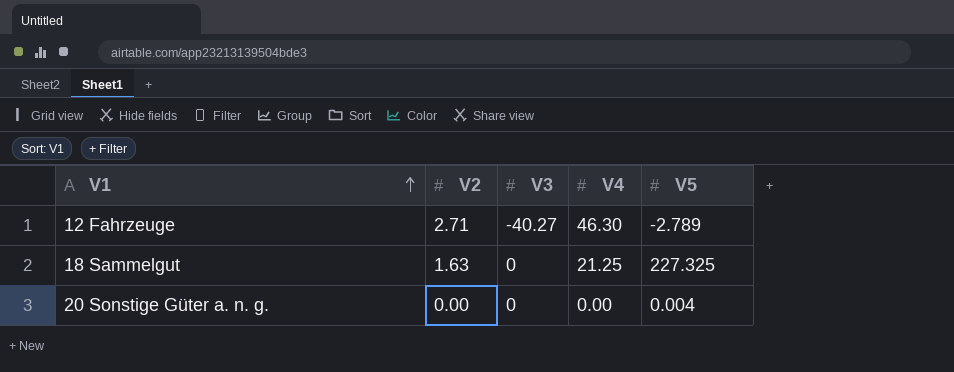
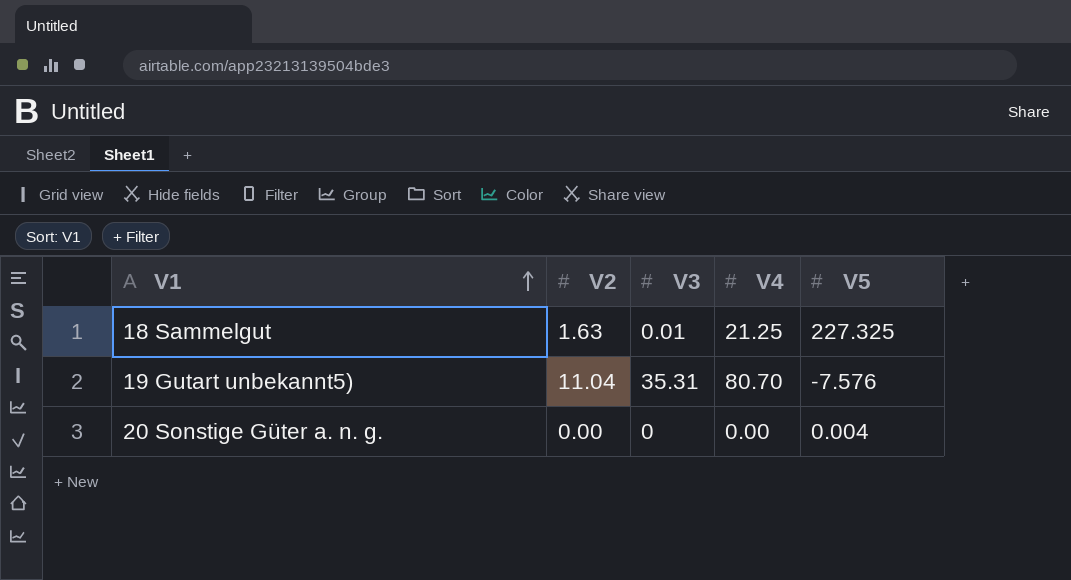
row 12 Fahrzeuge: 2.71 | -40.27 | 46.30 | -2.789 -> none
18 Sammelgut | V3: 0 -> 0.01
row 19 Gutart unbekannt5): none -> 11.04 | 35.31 | 80.70 | -7.576

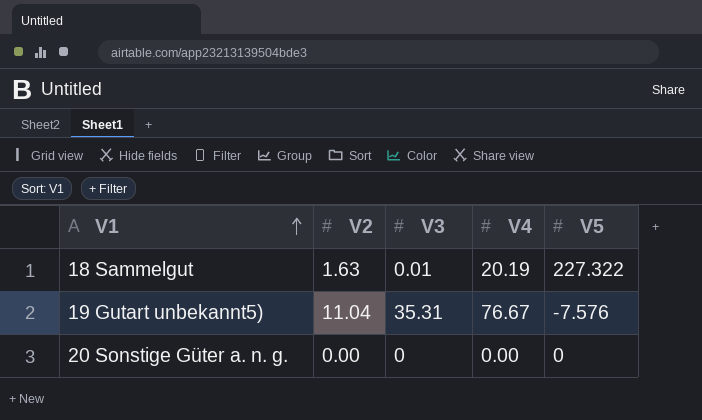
18 Sammelgut | V4: 21.25 -> 20.19
18 Sammelgut | V5: 227.325 -> 227.322
19 Gutart unbekannt5) | V4: 80.70 -> 76.67
20 Sonstige Güter a. n. g. | V5: 0.004 -> 0

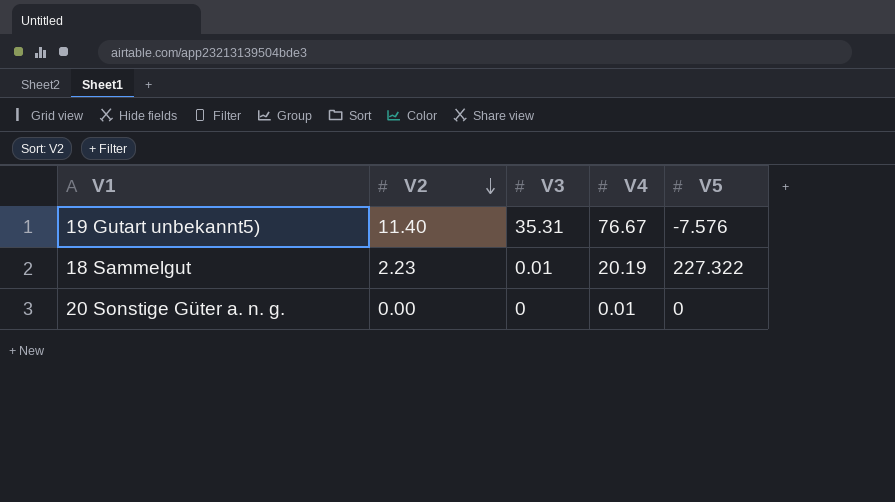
row order: V1 ascending -> V2 descending
19 Gutart unbekannt5) | V2: 11.04 -> 11.40
18 Sammelgut | V2: 1.63 -> 2.23
20 Sonstige Güter a. n. g. | V4: 0.00 -> 0.01

